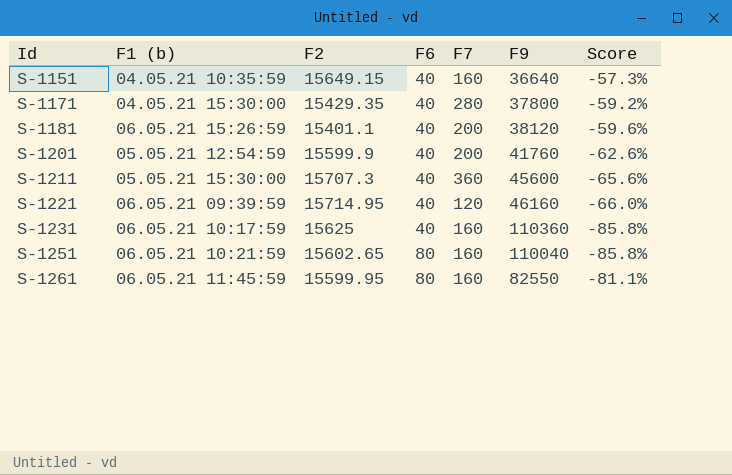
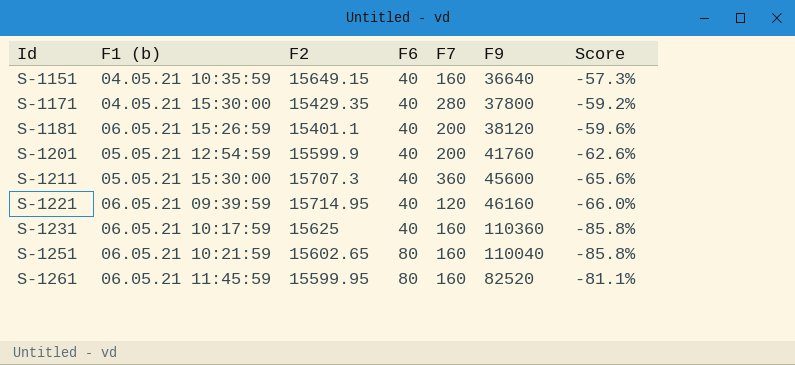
S-1261 | F9: 82550 -> 82520

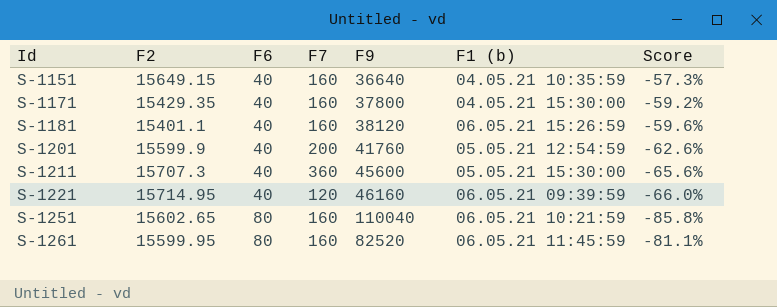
column F1 (b) | position: 2 -> 6
row S-1231: 06.05.21 10:17:59 | 15625 | 40 | 160 | 110360 | -85.8% -> none
S-1171 | F7: 280 -> 160
S-1181 | F7: 200 -> 160

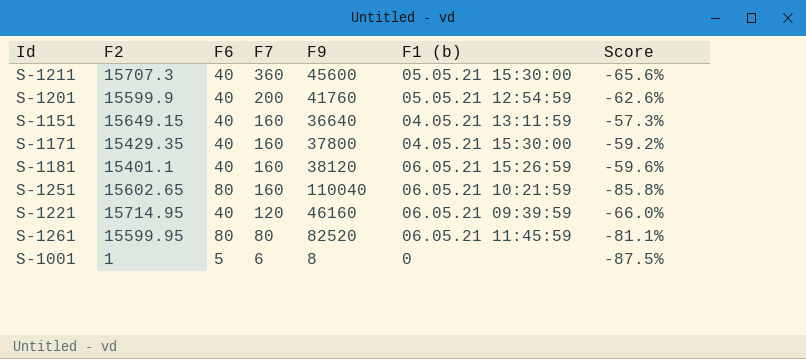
row order: Id ascending -> F7 descending
S-1151 | F1 (b): 04.05.21 10:35:59 -> 04.05.21 13:11:59
S-1261 | F7: 160 -> 80
row S-1001: none -> 1 | 5 | 6 | 8 | 0 | -87.5%

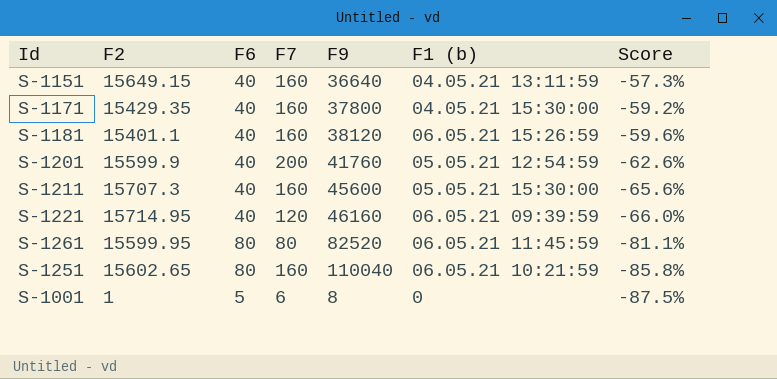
row order: F7 descending -> Score descending
S-1211 | F7: 360 -> 160

